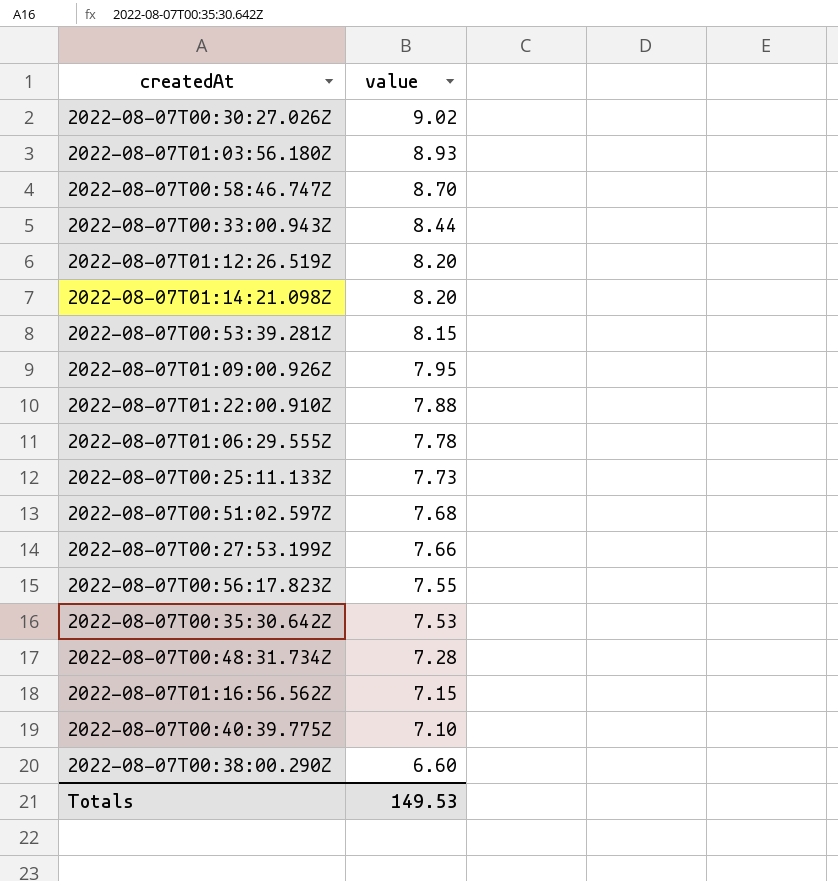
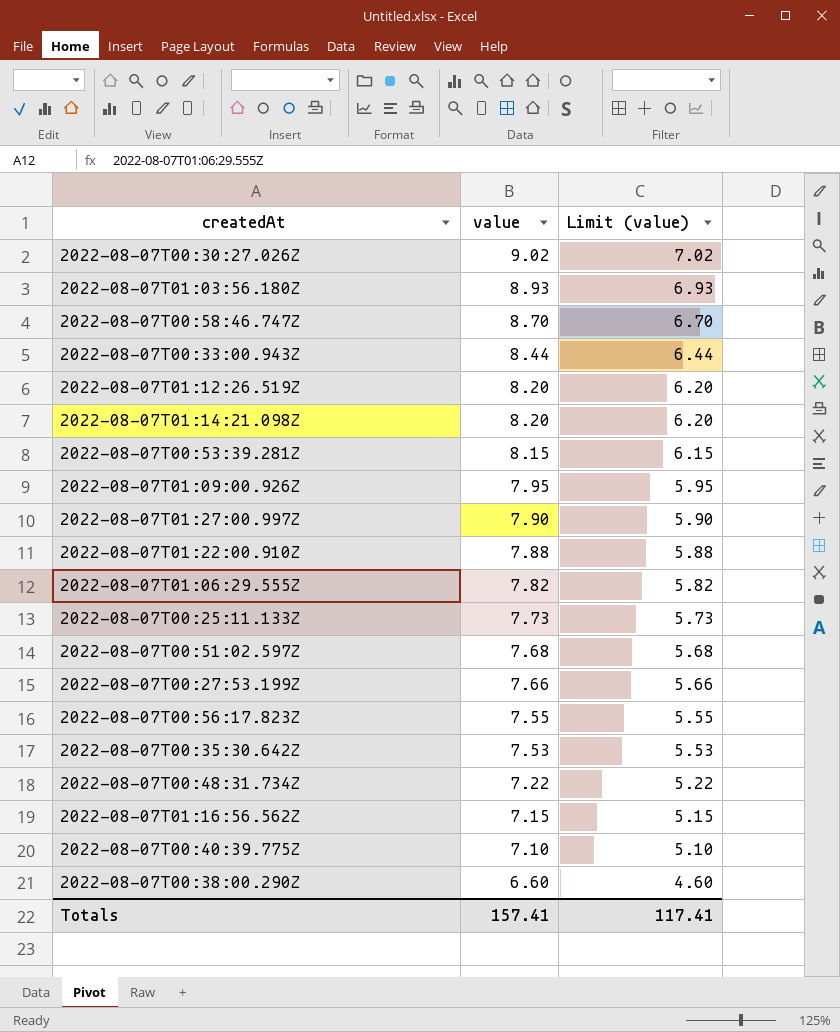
column Limit (value) | formula: none -> [value] - 2
row 2022-08-07T01:27:00.997Z: none -> 7.90 | 5.90
2022-08-07T01:06:29.555Z | value: 7.78 -> 7.82
2022-08-07T00:48:31.734Z | value: 7.28 -> 7.22
Totals | value: 149.53 -> 157.41

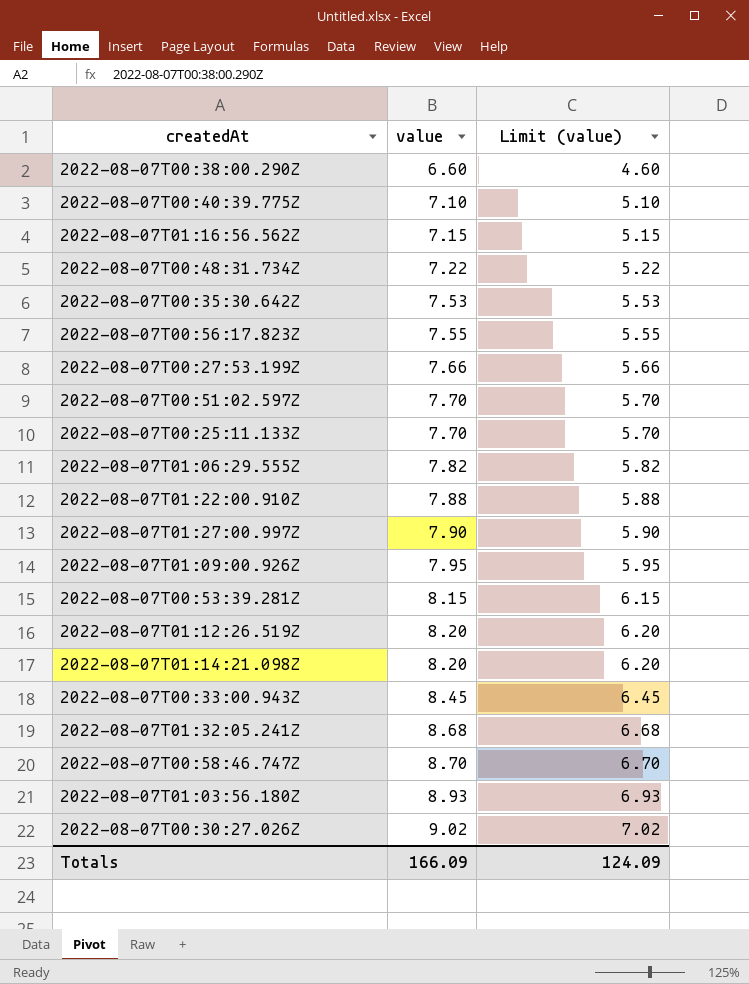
row order: value descending -> value ascending
2022-08-07T00:51:02.597Z | value: 7.68 -> 7.70
2022-08-07T00:51:02.597Z | Limit (value): 5.68 -> 5.70
2022-08-07T00:25:11.133Z | value: 7.73 -> 7.70
2022-08-07T00:25:11.133Z | Limit (value): 5.73 -> 5.70
2022-08-07T00:33:00.943Z | value: 8.44 -> 8.45
2022-08-07T00:33:00.943Z | Limit (value): 6.44 -> 6.45
row 2022-08-07T01:32:05.241Z: none -> 8.68 | 6.68
Totals | value: 157.41 -> 166.09
Totals | Limit (value): 117.41 -> 124.09

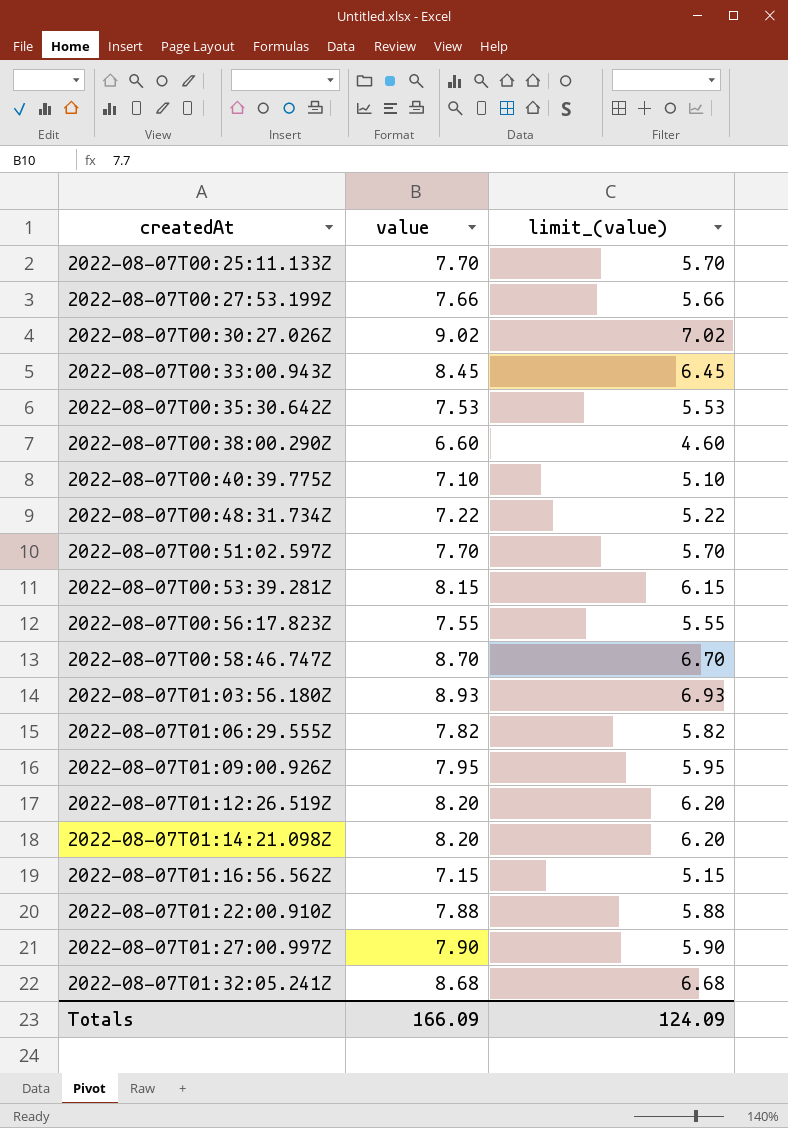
row order: value ascending -> createdAt ascending
column name: Limit (value) -> limit_(value)

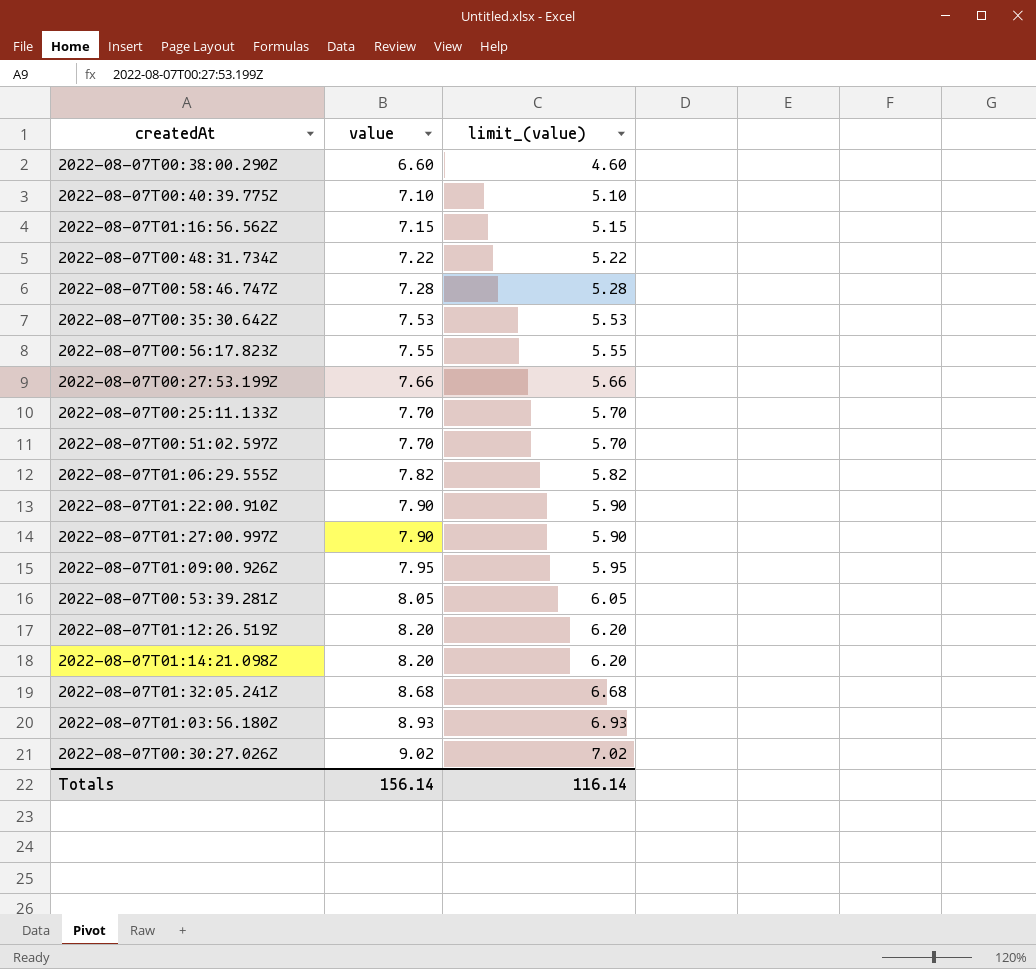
row order: createdAt ascending -> value ascending
row 2022-08-07T00:33:00.943Z: 8.45 | 6.45 -> none
2022-08-07T00:58:46.747Z | value: 8.70 -> 7.28
2022-08-07T00:58:46.747Z | limit_(value): 6.70 -> 5.28
2022-08-07T01:22:00.910Z | value: 7.88 -> 7.90
2022-08-07T01:22:00.910Z | limit_(value): 5.88 -> 5.90
2022-08-07T00:53:39.281Z | value: 8.15 -> 8.05
2022-08-07T00:53:39.281Z | limit_(value): 6.15 -> 6.05
Totals | value: 166.09 -> 156.14
Totals | limit_(value): 124.09 -> 116.14

